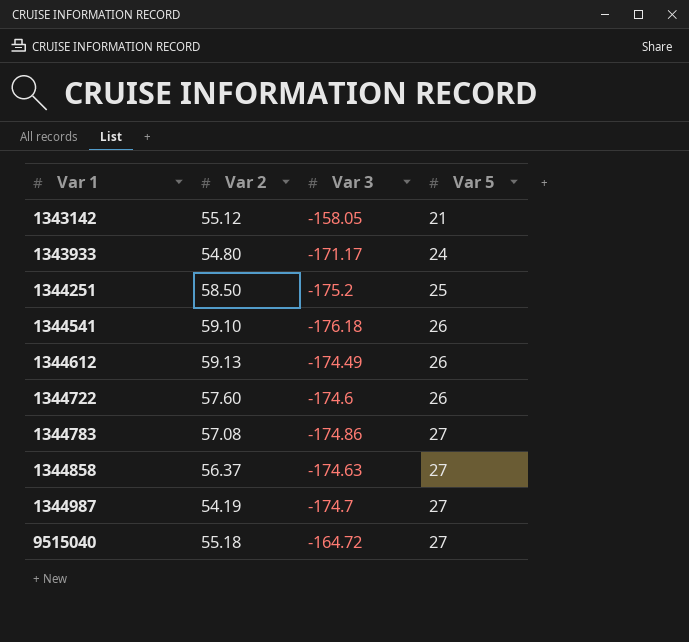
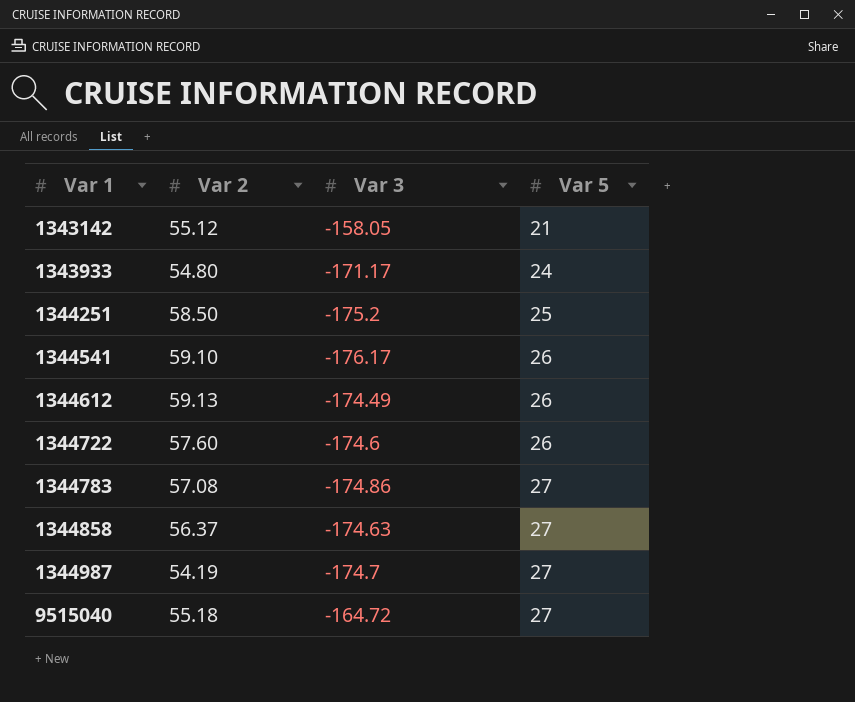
1344541 | Var 3: -176.18 -> -176.17

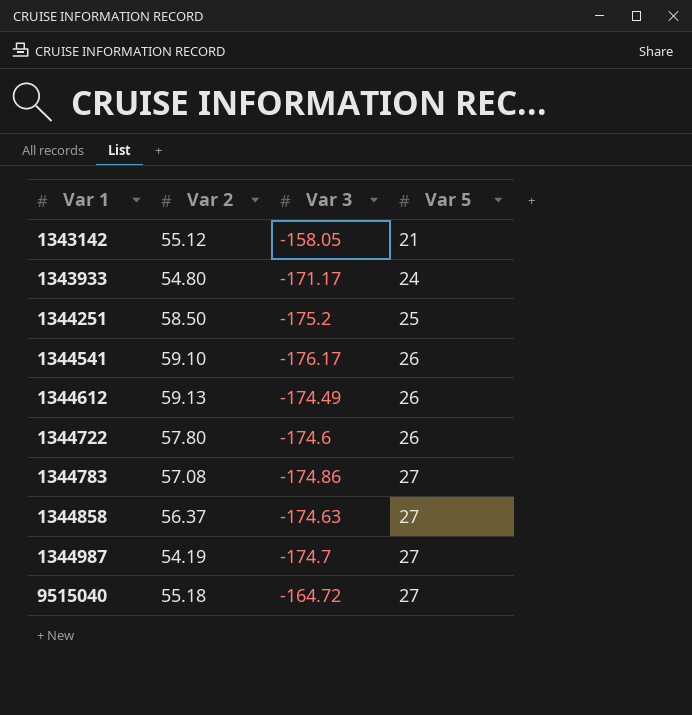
1344722 | Var 2: 57.60 -> 57.80

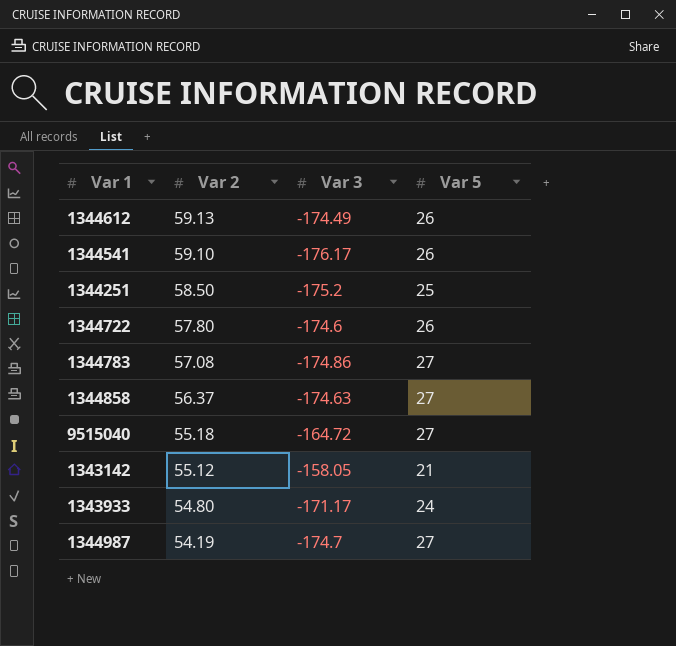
row order: Var 1 ascending -> Var 2 descending

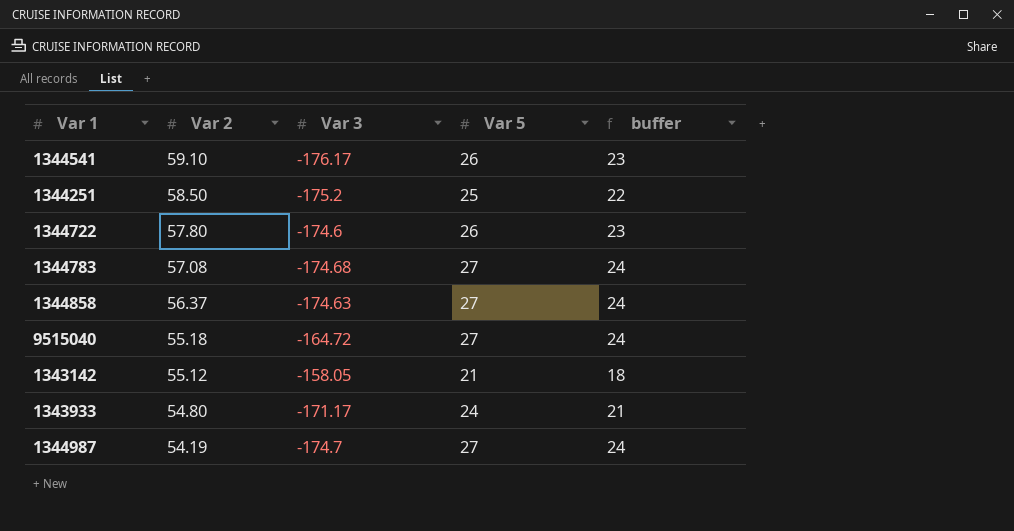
column buffer | formula: none -> [Var 5] - 3
row 1344612: 59.13 | -174.49 | 26 -> none
1344783 | Var 3: -174.86 -> -174.68

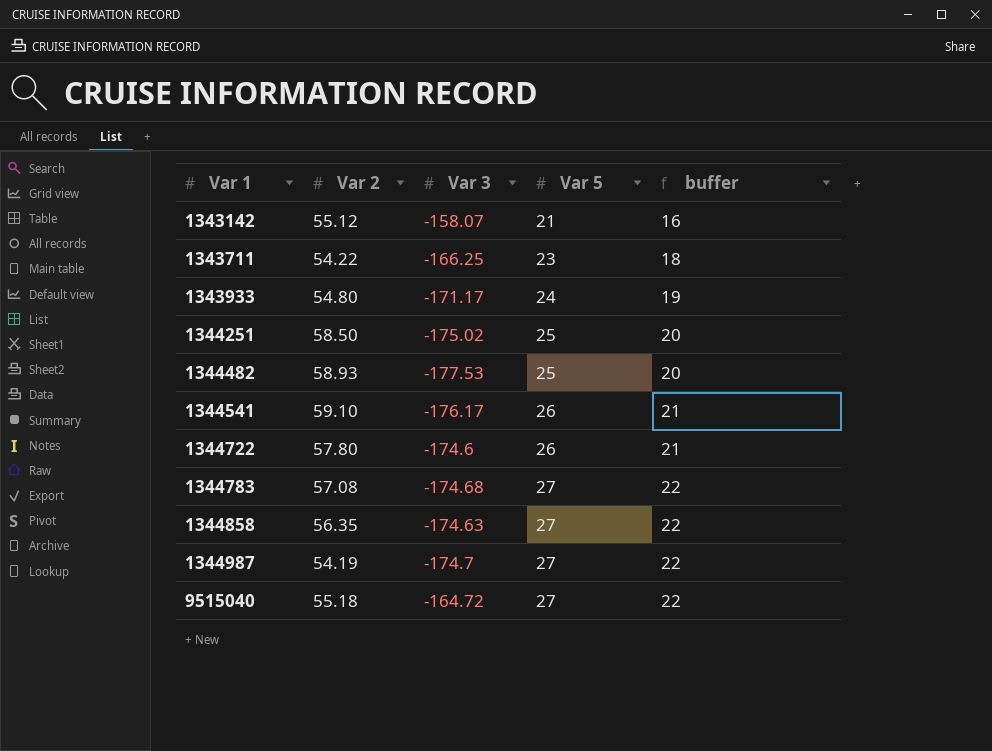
row order: Var 2 descending -> Var 1 ascending
column buffer | formula: [Var 5] - 3 -> [Var 5] - 5
1343142 | Var 3: -158.05 -> -158.07
row 1343711: none -> 54.22 | -166.25 | 23 | 18
1344251 | Var 3: -175.2 -> -175.02
row 1344482: none -> 58.93 | -177.53 | 25 | 20
1344858 | Var 2: 56.37 -> 56.35

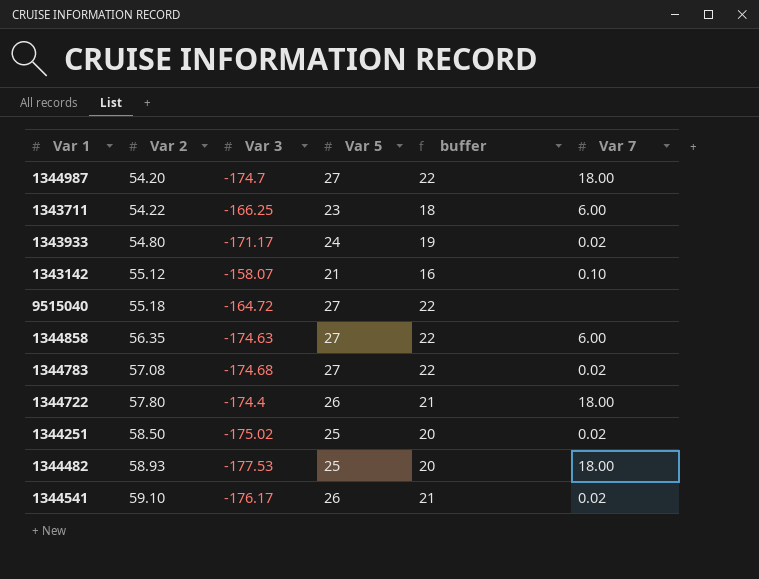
row order: Var 1 ascending -> Var 2 ascending
column Var 7 | position: none -> 6
1344987 | Var 2: 54.19 -> 54.20
1344722 | Var 3: -174.6 -> -174.4

